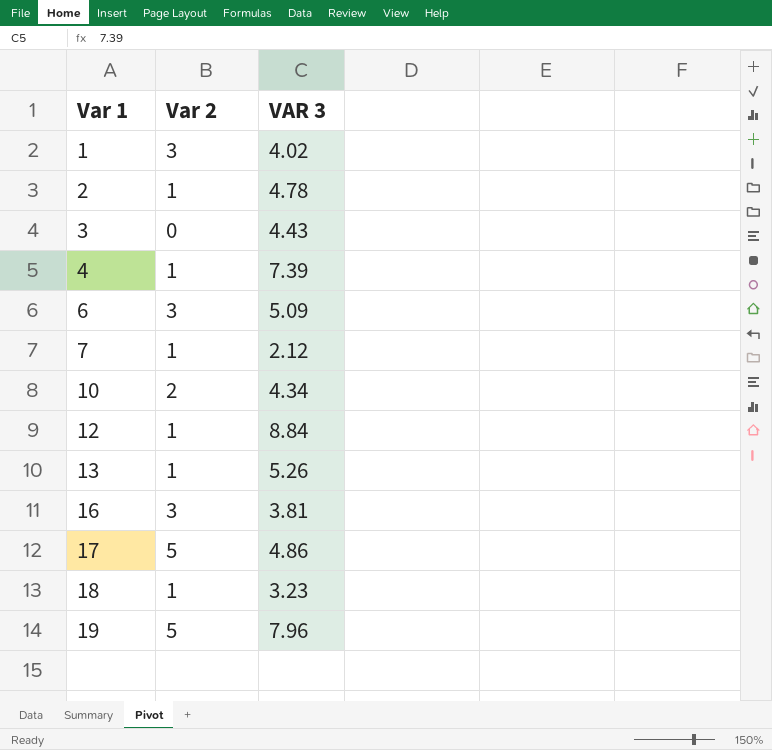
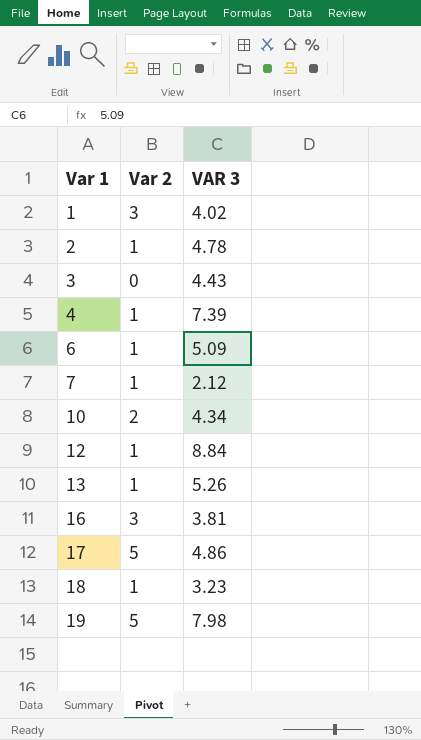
6 | Var 2: 3 -> 1
19 | VAR 3: 7.96 -> 7.98

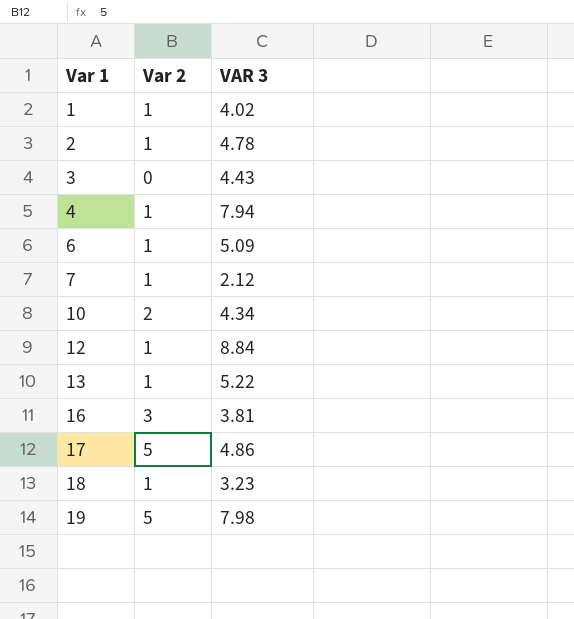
1 | Var 2: 3 -> 1
4 | VAR 3: 7.39 -> 7.94
13 | VAR 3: 5.26 -> 5.22

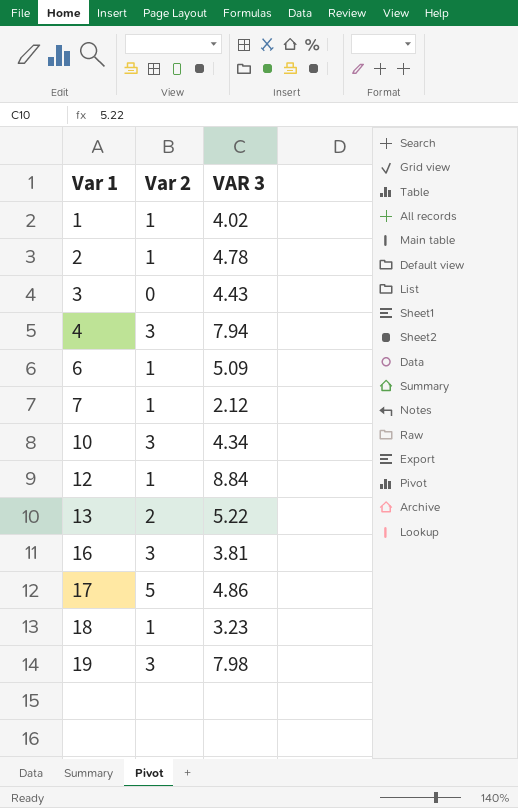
4 | Var 2: 1 -> 3
10 | Var 2: 2 -> 3
13 | Var 2: 1 -> 2
19 | Var 2: 5 -> 3

